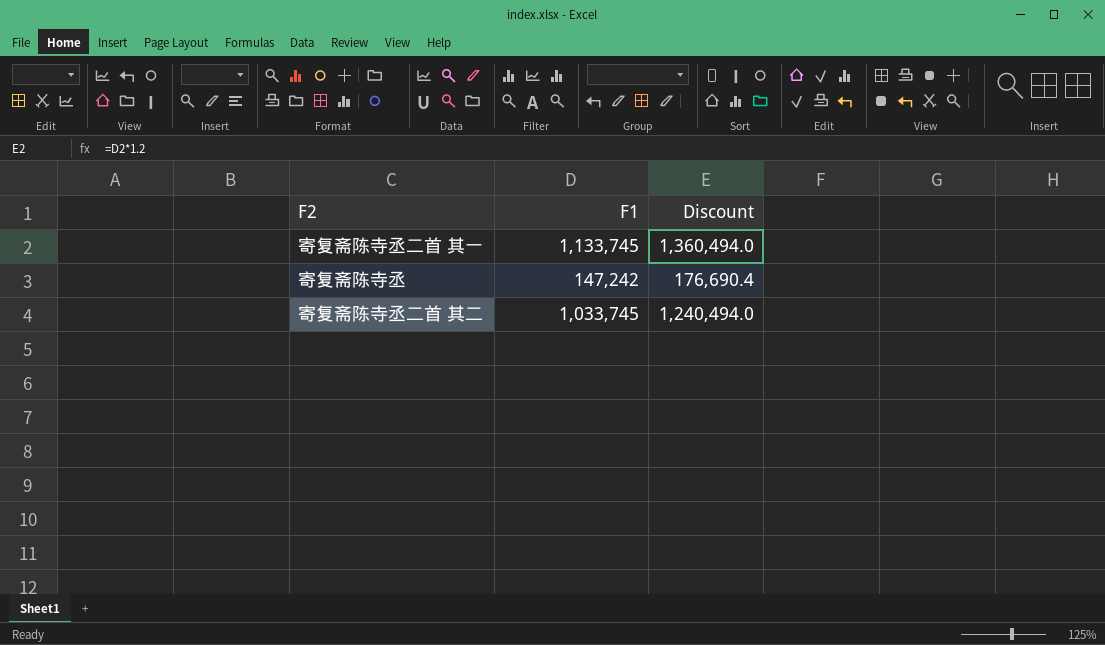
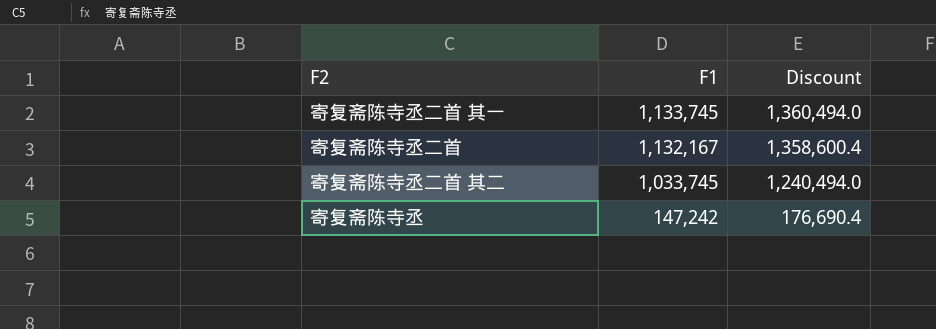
row order: none -> F1 descending
row 寄复斋陈寺丞二首: none -> 1,132,167 | 1,358,600.4

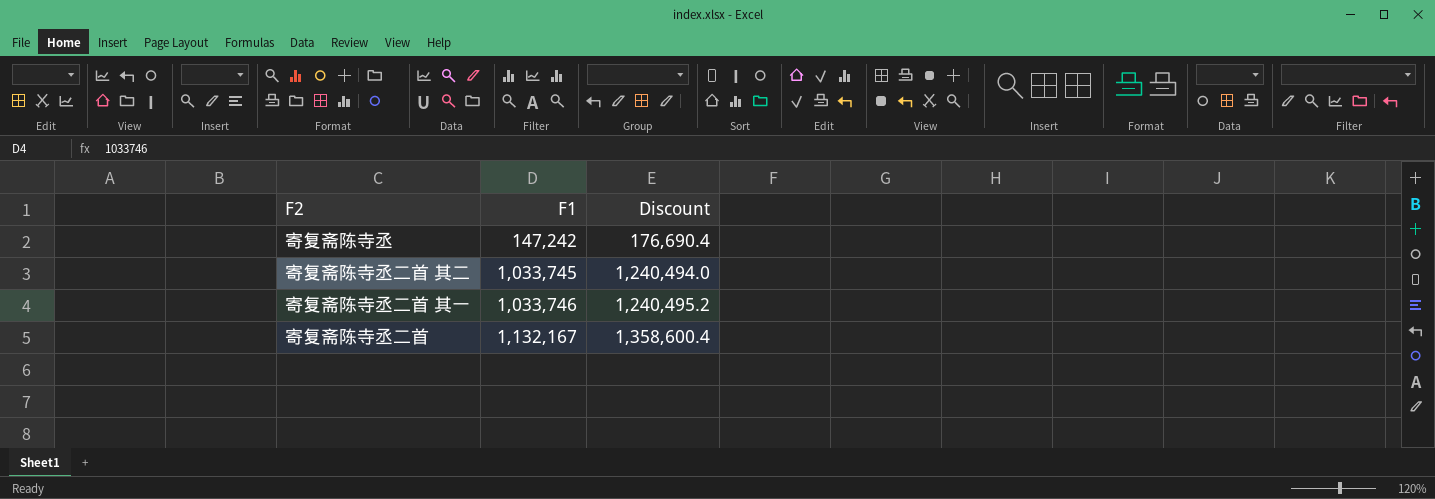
row order: F1 descending -> F1 ascending
寄复斋陈寺丞二首 其一 | F1: 1,133,745 -> 1,033,746
寄复斋陈寺丞二首 其一 | Discount: 1,360,494.0 -> 1,240,495.2

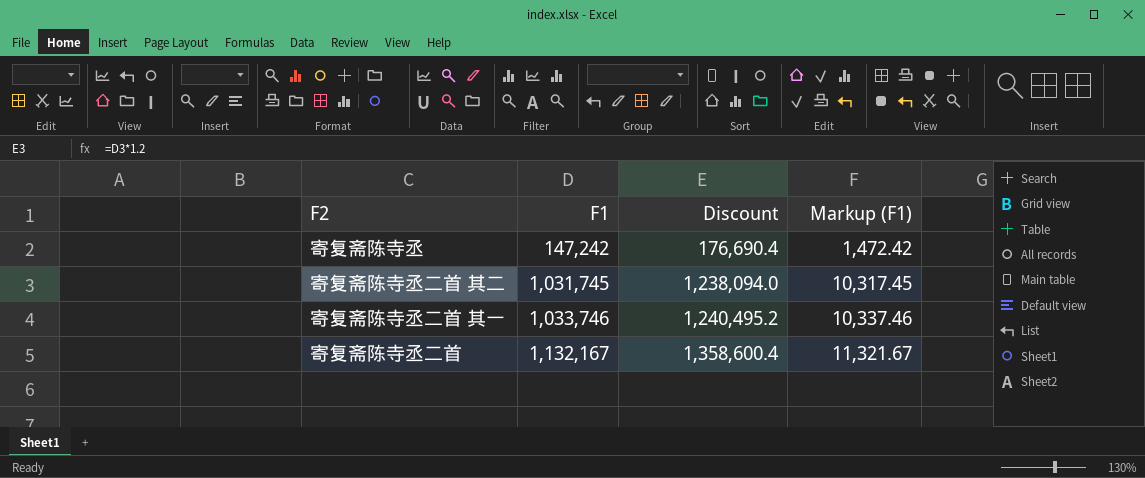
column Markup (F1) | formula: none -> [F1] * 0.01
寄复斋陈寺丞二首 其二 | F1: 1,033,745 -> 1,031,745
寄复斋陈寺丞二首 其二 | Discount: 1,240,494.0 -> 1,238,094.0

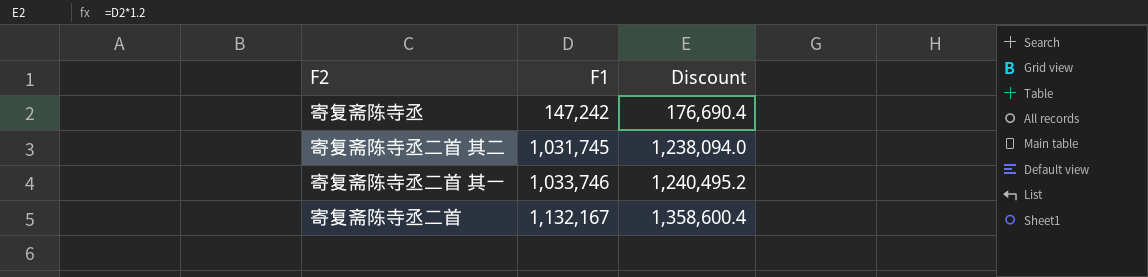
column Markup (F1) | formula: [F1] * 0.01 -> none

